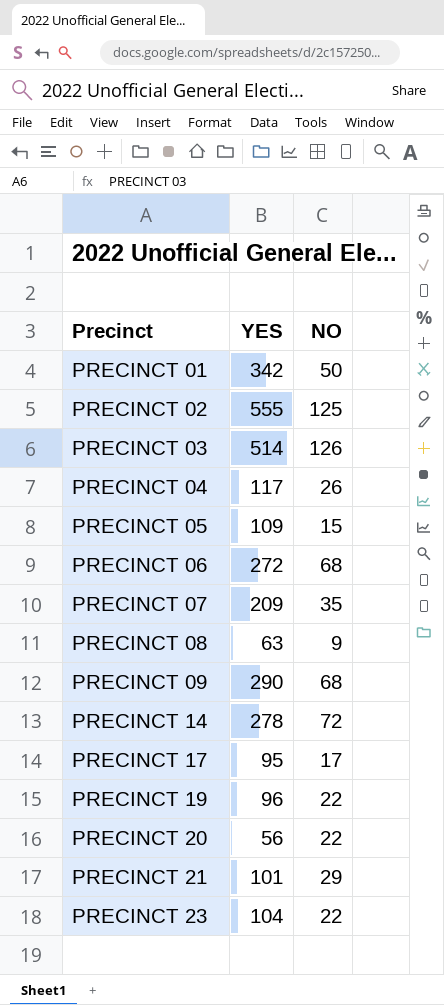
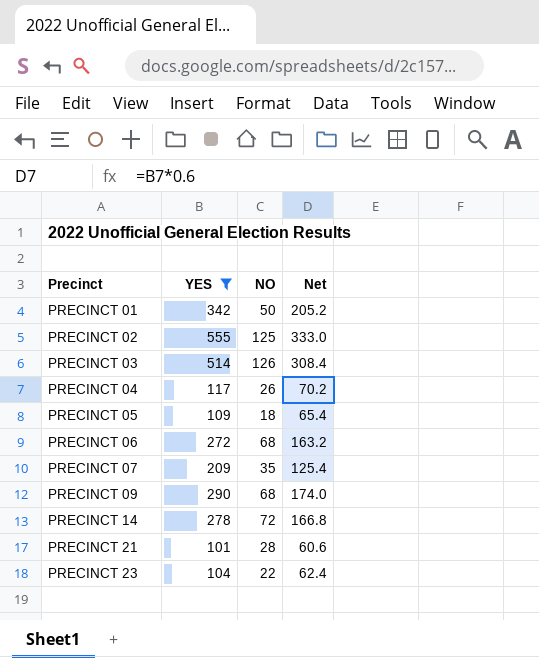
filter: none -> YES >= 101
column Net | formula: none -> [YES] * 0.6
PRECINCT 05 | NO: 15 -> 18
PRECINCT 21 | NO: 29 -> 28

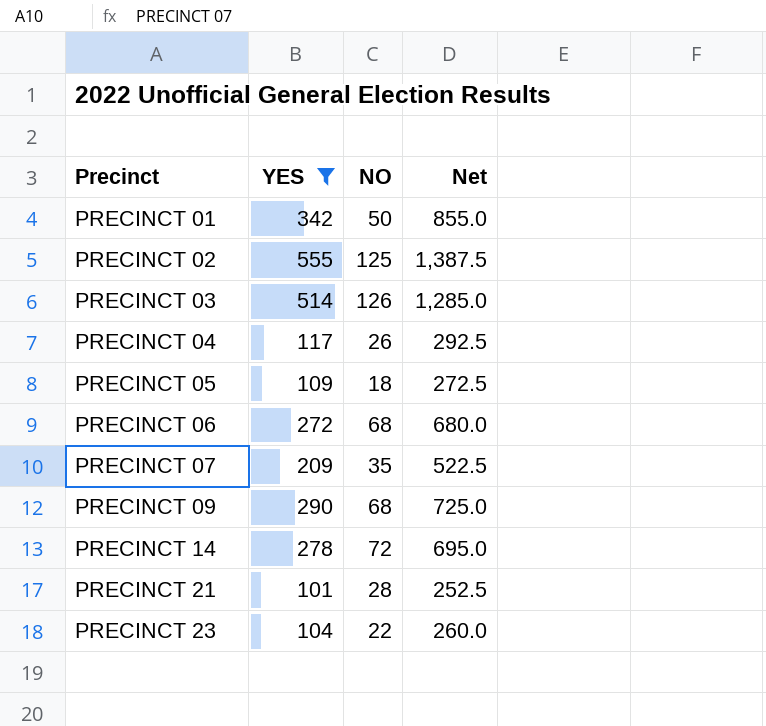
column Net | formula: [YES] * 0.6 -> [YES] * 2.5

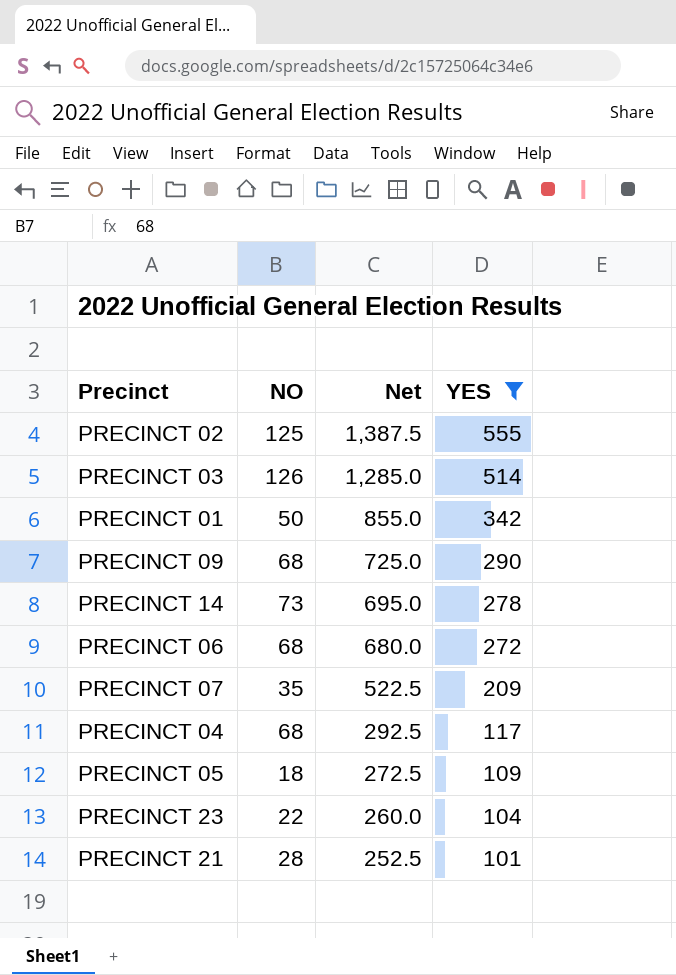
row order: Precinct ascending -> Net descending
column YES | position: 2 -> 4
PRECINCT 14 | NO: 72 -> 73
PRECINCT 04 | NO: 26 -> 68

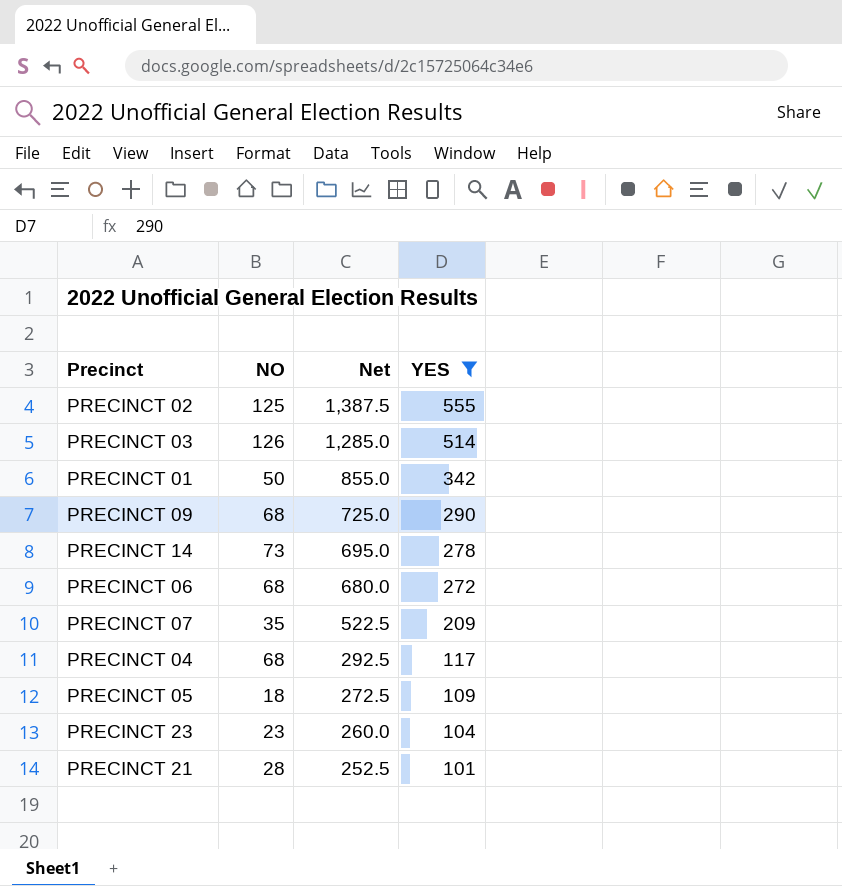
PRECINCT 23 | NO: 22 -> 23

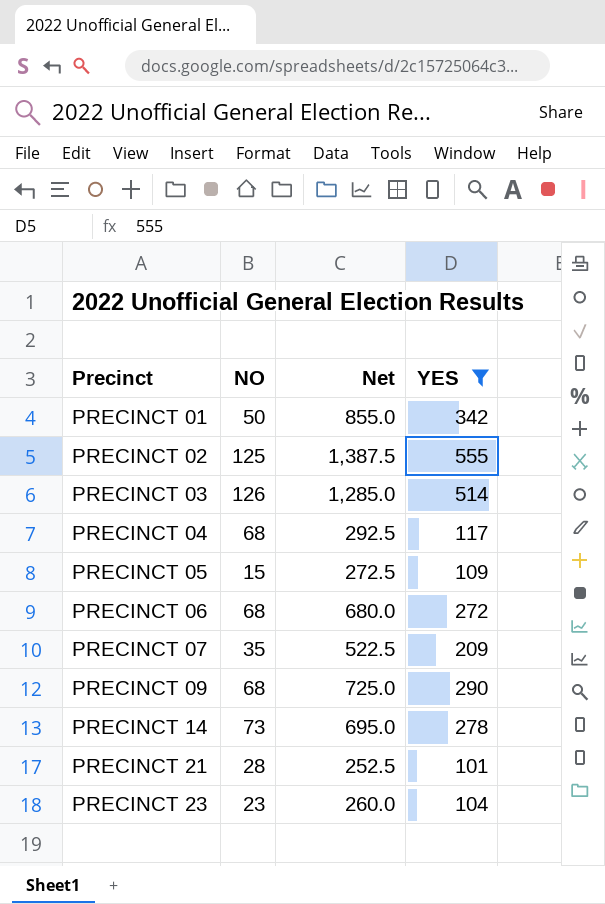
row order: Net descending -> Precinct ascending
PRECINCT 05 | NO: 18 -> 15

